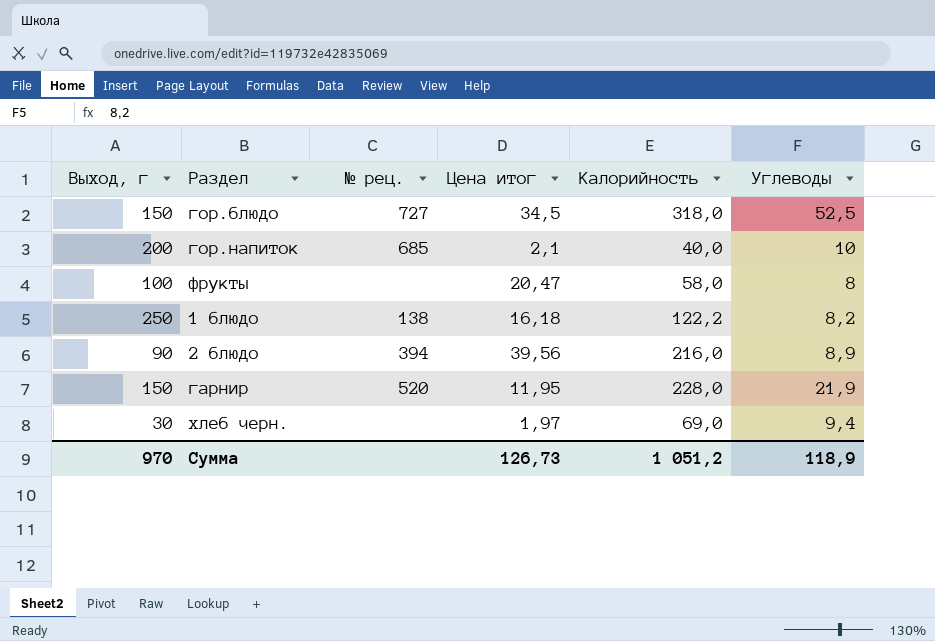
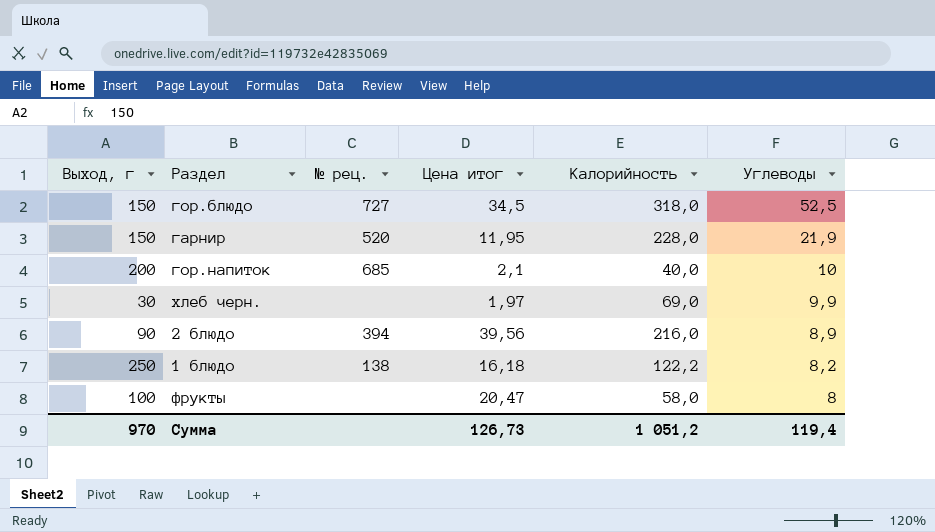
row order: none -> Углеводы descending
хлеб черн. | Углеводы: 9,4 -> 9,9
Сумма | Углеводы: 118,9 -> 119,4

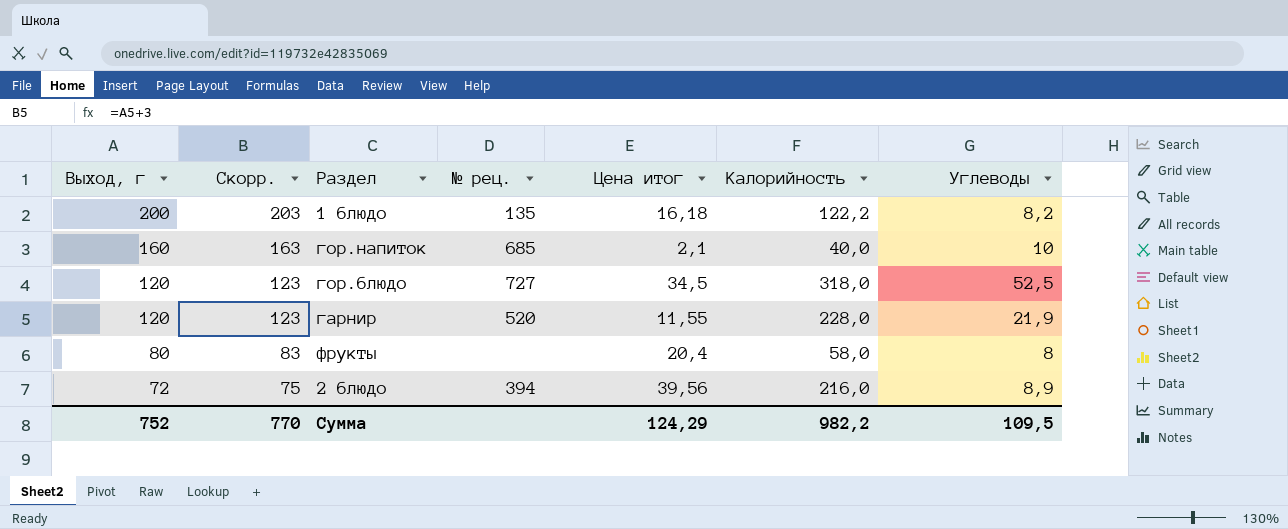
row order: Углеводы descending -> Выход, г descending
column Скорр. | formula: none -> [Выход, г] + 3
row хлеб черн.: 30 | none | 1,97 | 69,0 | 9,9 -> none
1 блюдо | Выход, г: 250 -> 200
1 блюдо | № рец.: 138 -> 135
гор.напиток | Выход, г: 200 -> 160
гор.блюдо | Выход, г: 150 -> 120
гарнир | Выход, г: 150 -> 120
гарнир | Цена итог: 11,95 -> 11,55
фрукты | Выход, г: 100 -> 80
фрукты | Цена итог: 20,47 -> 20,4
2 блюдо | Выход, г: 90 -> 72
Сумма | Выход, г: 970 -> 752
Сумма | Цена итог: 126,73 -> 124,29
Сумма | Калорийность: 1 051,2 -> 982,2
Сумма | Углеводы: 119,4 -> 109,5

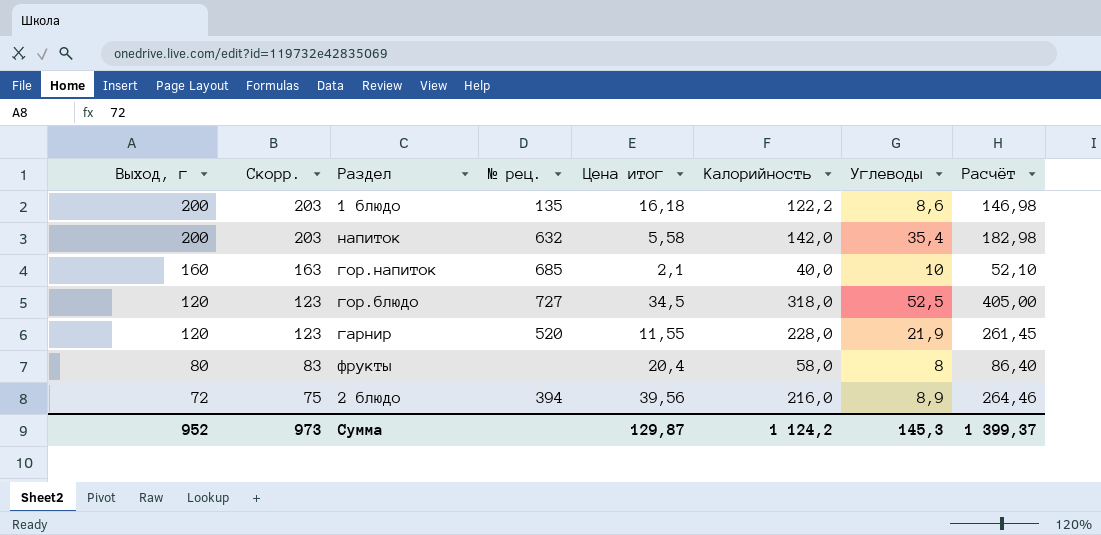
column Расчёт | formula: none -> [Цена итог] + [Калорийность] + [Углеводы]
1 блюдо | Углеводы: 8,2 -> 8,6
row напиток: none -> 200 | 203 | 632 | 5,58 | 142,0 | 35,4 | 182,98
Сумма | Выход, г: 752 -> 952
Сумма | Скорр.: 770 -> 973
Сумма | Цена итог: 124,29 -> 129,87
Сумма | Калорийность: 982,2 -> 1 124,2
Сумма | Углеводы: 109,5 -> 145,3

